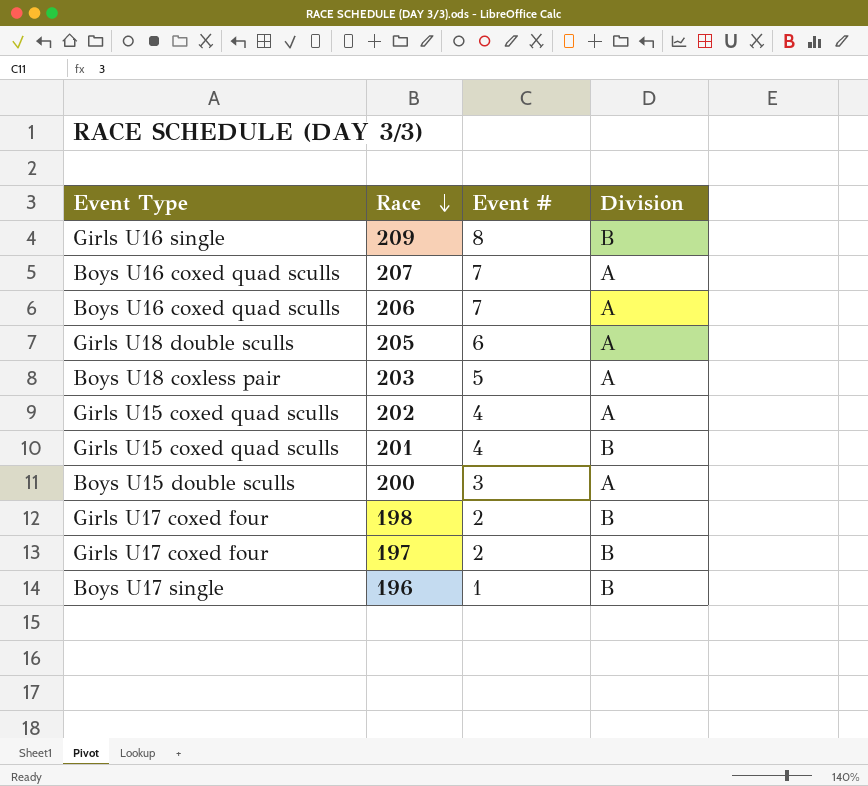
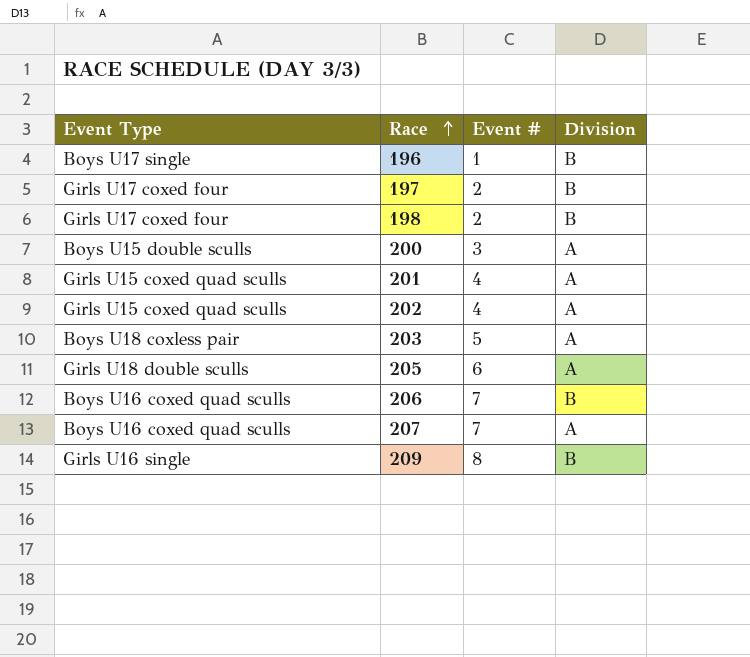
row order: Race descending -> Race ascending
201 | Division: B -> A
206 | Division: A -> B

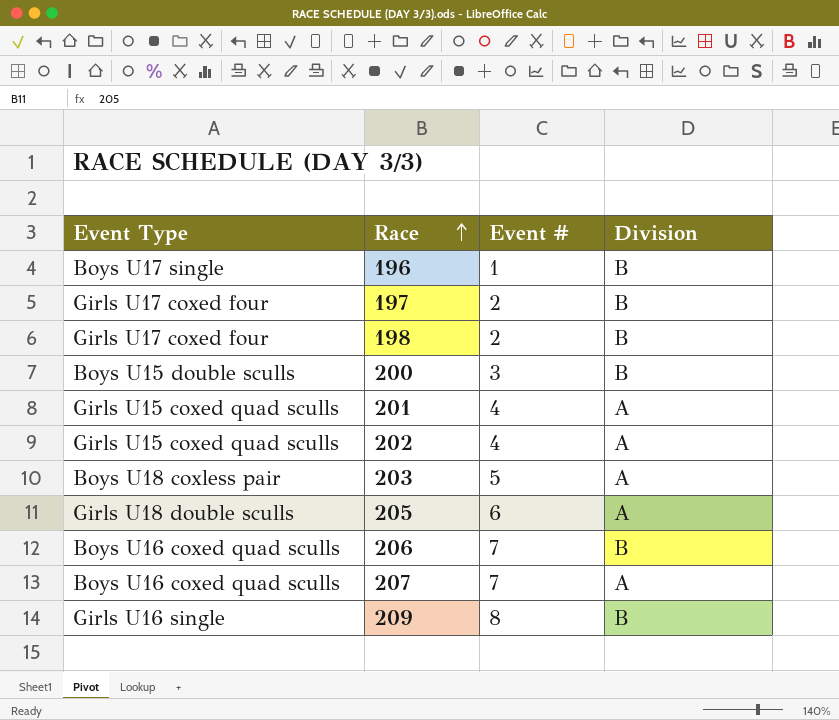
200 | Division: A -> B

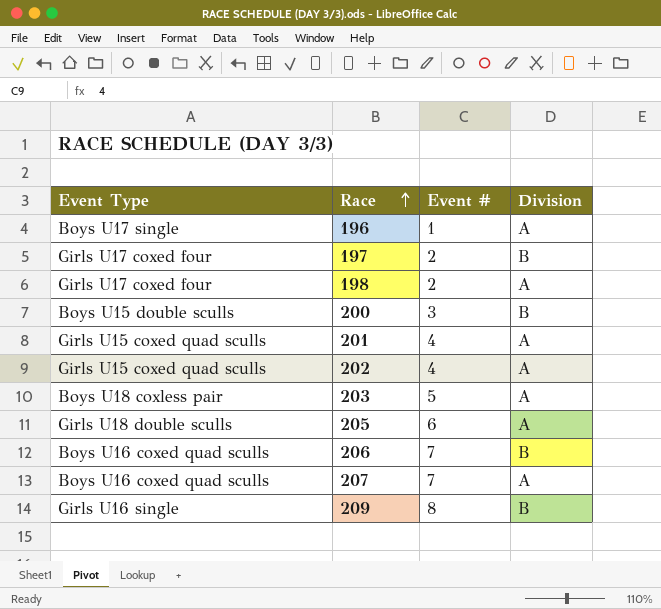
196 | Division: B -> A
198 | Division: B -> A

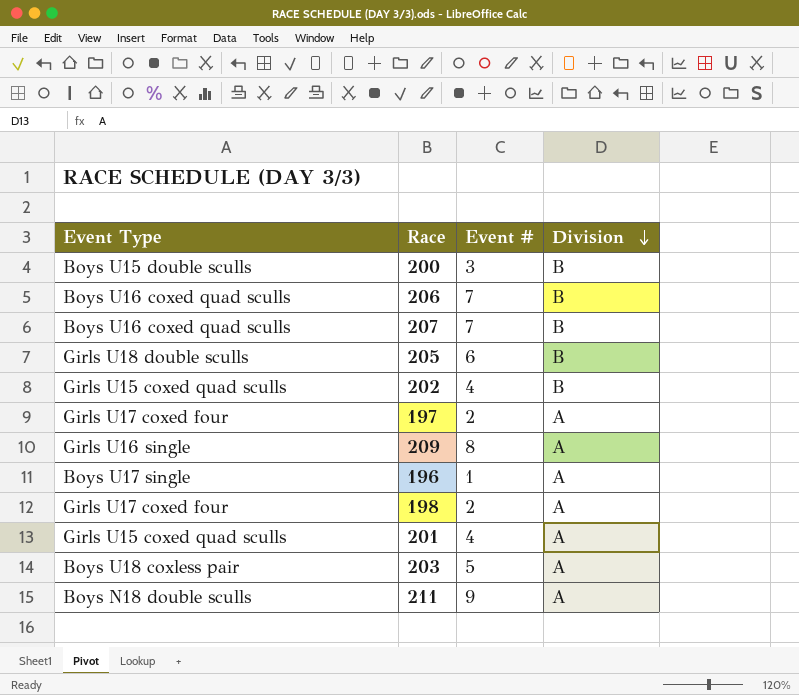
row order: Race ascending -> Division descending
207 | Division: A -> B
205 | Division: A -> B
202 | Division: A -> B
197 | Division: B -> A
209 | Division: B -> A
row 211: none -> Boys N18 double sculls | 9 | A

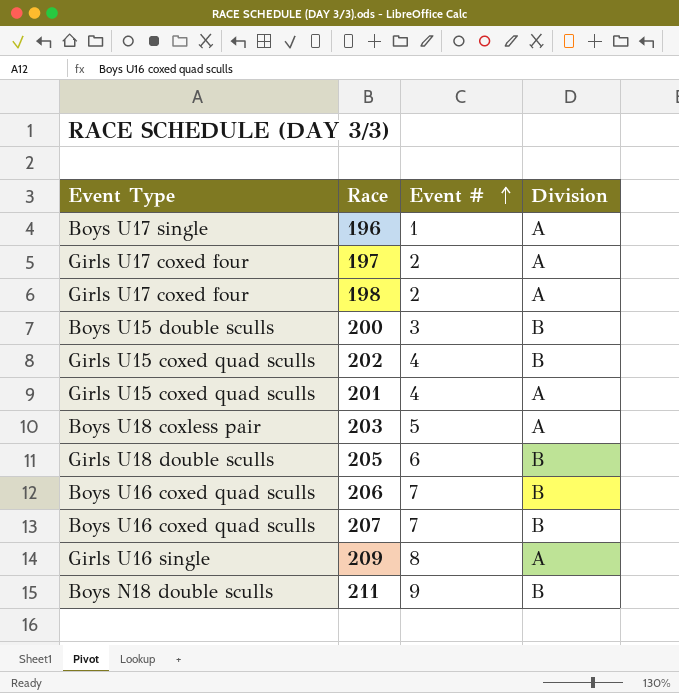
row order: Division descending -> Event # ascending
211 | Division: A -> B

